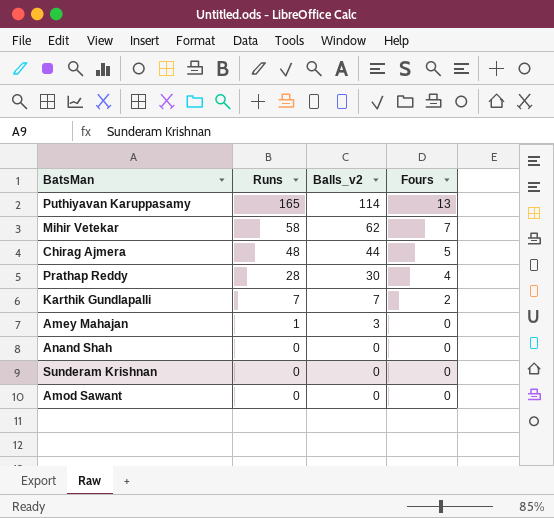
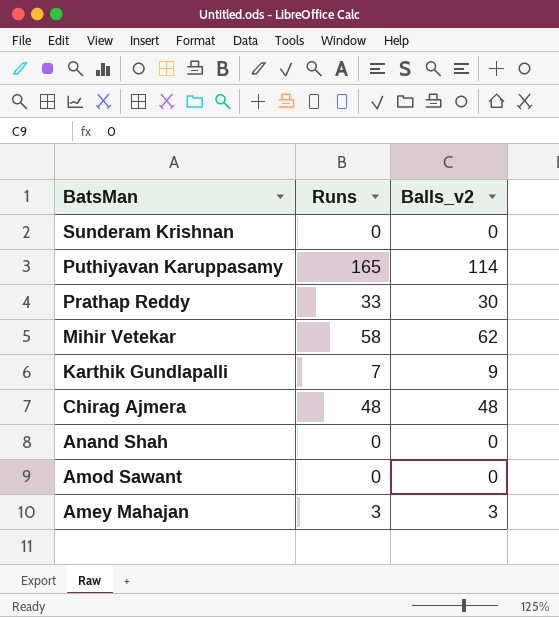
row order: Runs descending -> BatsMan descending
column Fours | position: 4 -> none
Prathap Reddy | Runs: 28 -> 33
Karthik Gundlapalli | Balls_v2: 7 -> 9
Chirag Ajmera | Balls_v2: 44 -> 48
Amey Mahajan | Runs: 1 -> 3

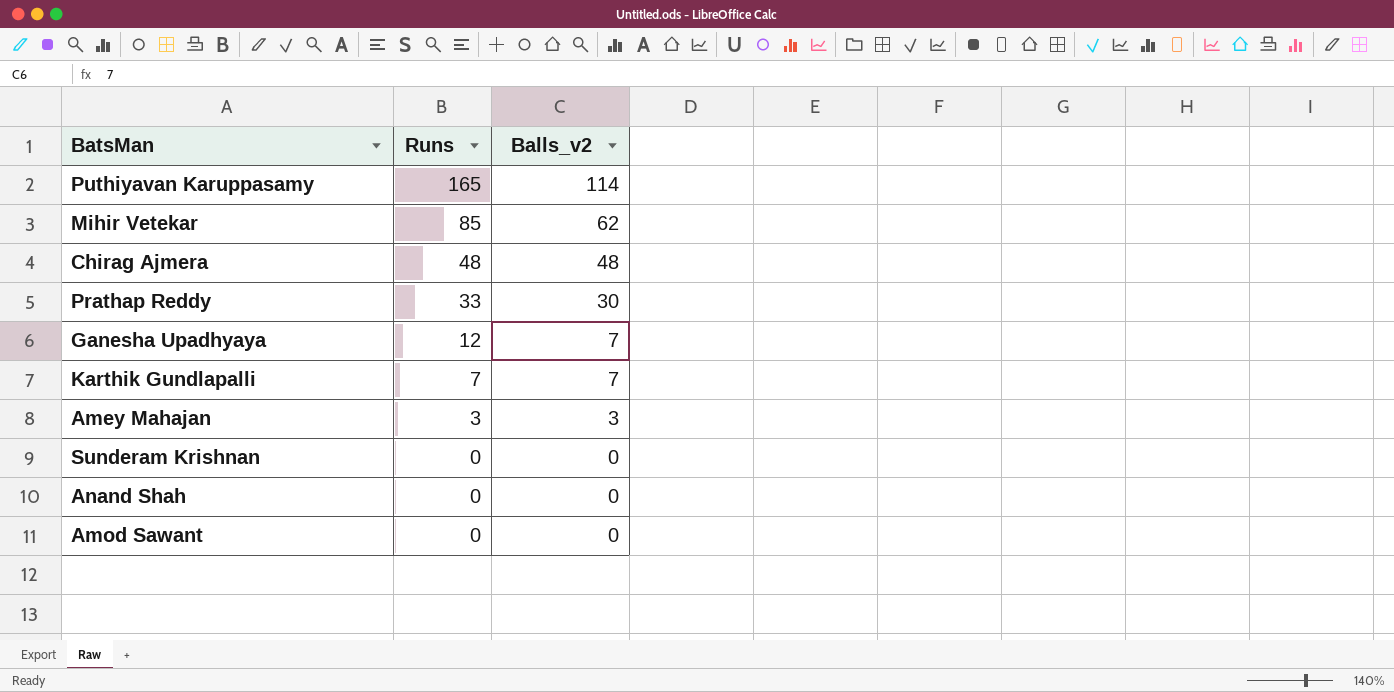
row order: BatsMan descending -> Runs descending
Mihir Vetekar | Runs: 58 -> 85
row Ganesha Upadhyaya: none -> 12 | 7
Karthik Gundlapalli | Balls_v2: 9 -> 7

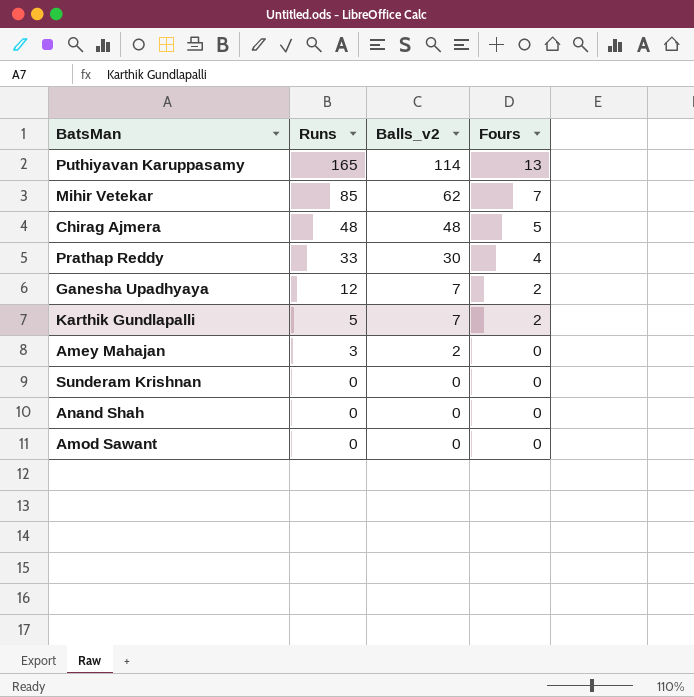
column Fours | position: none -> 4
Karthik Gundlapalli | Runs: 7 -> 5
Amey Mahajan | Balls_v2: 3 -> 2

